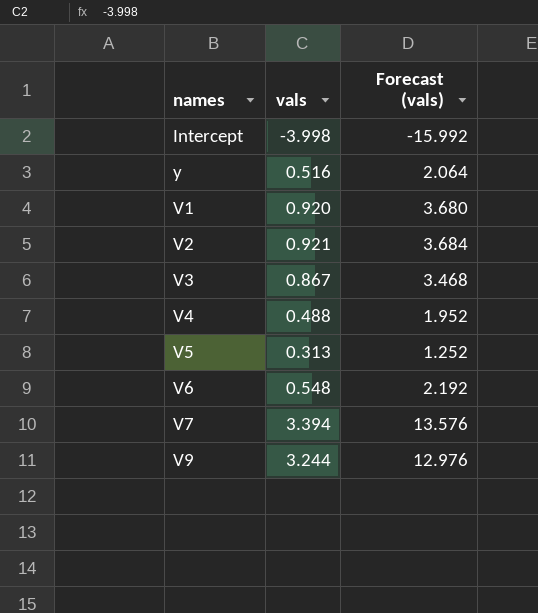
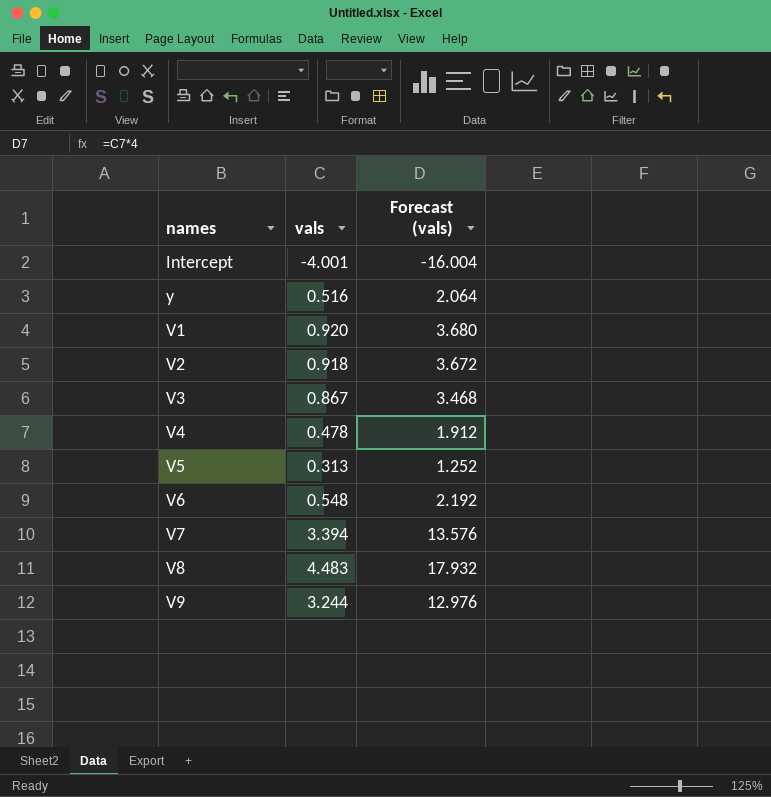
Intercept | vals: -3.998 -> -4.001
Intercept | Forecast (vals): -15.992 -> -16.004
V2 | vals: 0.921 -> 0.918
V2 | Forecast (vals): 3.684 -> 3.672
V4 | vals: 0.488 -> 0.478
V4 | Forecast (vals): 1.952 -> 1.912
row V8: none -> 4.483 | 17.932

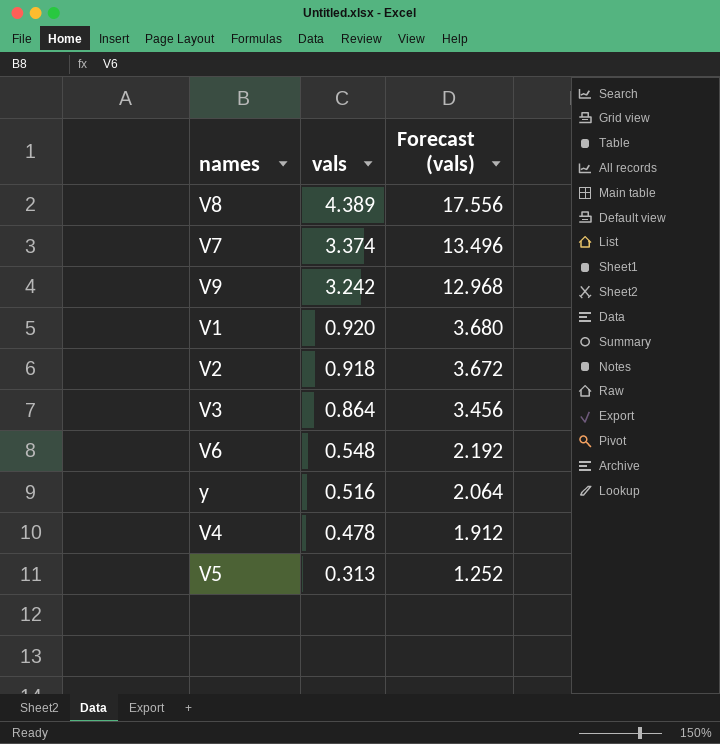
row order: none -> vals descending
row Intercept: -4.001 | -16.004 -> none
V8 | vals: 4.483 -> 4.389
V8 | Forecast (vals): 17.932 -> 17.556
V7 | vals: 3.394 -> 3.374
V7 | Forecast (vals): 13.576 -> 13.496
V9 | vals: 3.244 -> 3.242
V9 | Forecast (vals): 12.976 -> 12.968
V3 | vals: 0.867 -> 0.864
V3 | Forecast (vals): 3.468 -> 3.456

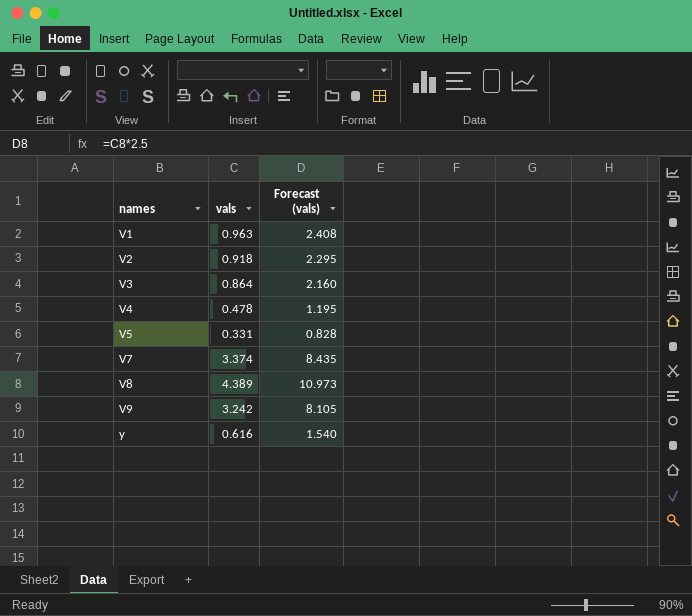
row order: vals descending -> names ascending
column Forecast (vals) | formula: [vals] * 4 -> [vals] * 2.5
row V6: 0.548 | 2.192 -> none
V1 | vals: 0.920 -> 0.963
V5 | vals: 0.313 -> 0.331
y | vals: 0.516 -> 0.616

